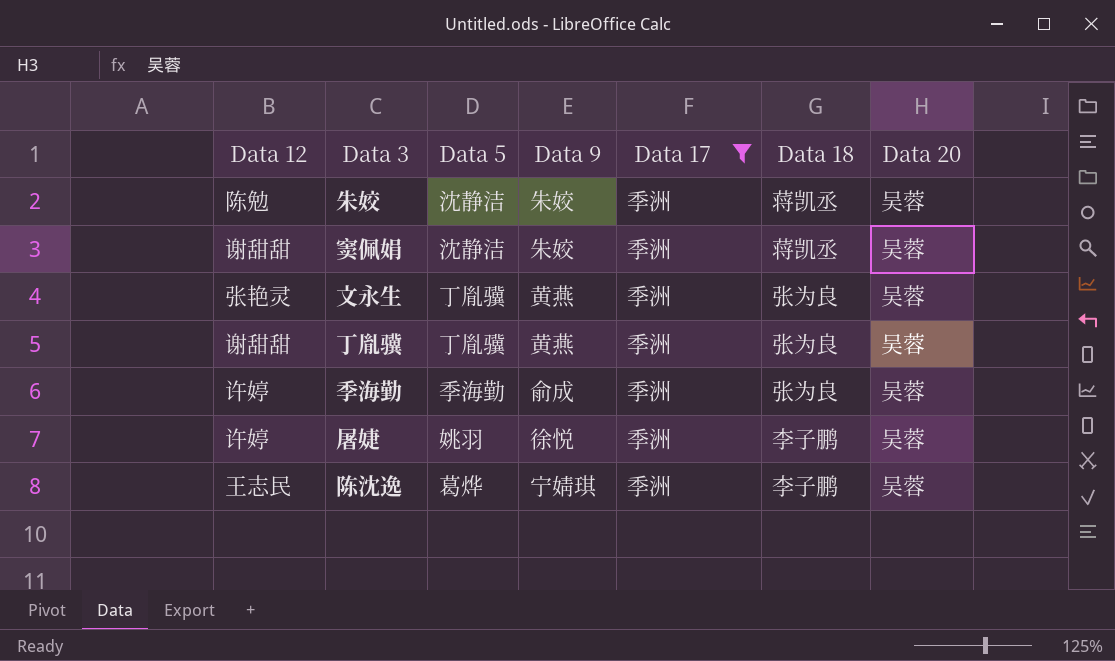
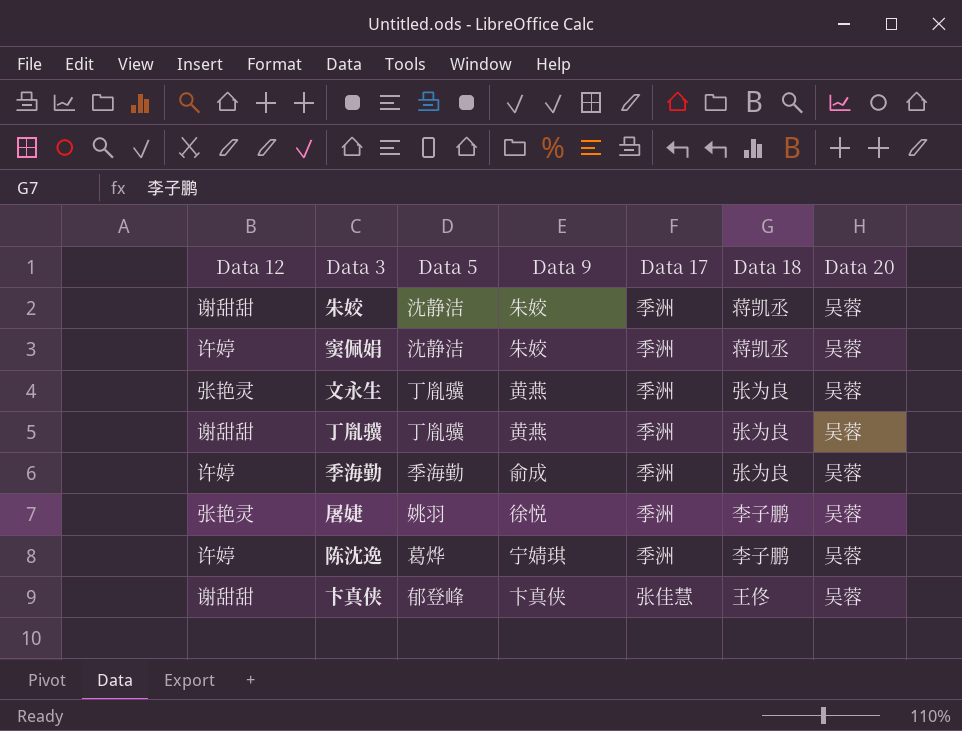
filter: Data 17 = 季洲 -> none
朱姣 | Data 12: 陈勉 -> 谢甜甜
窦佩娟 | Data 12: 谢甜甜 -> 许婷
屠婕 | Data 12: 许婷 -> 张艳灵
陈沈逸 | Data 12: 王志民 -> 许婷

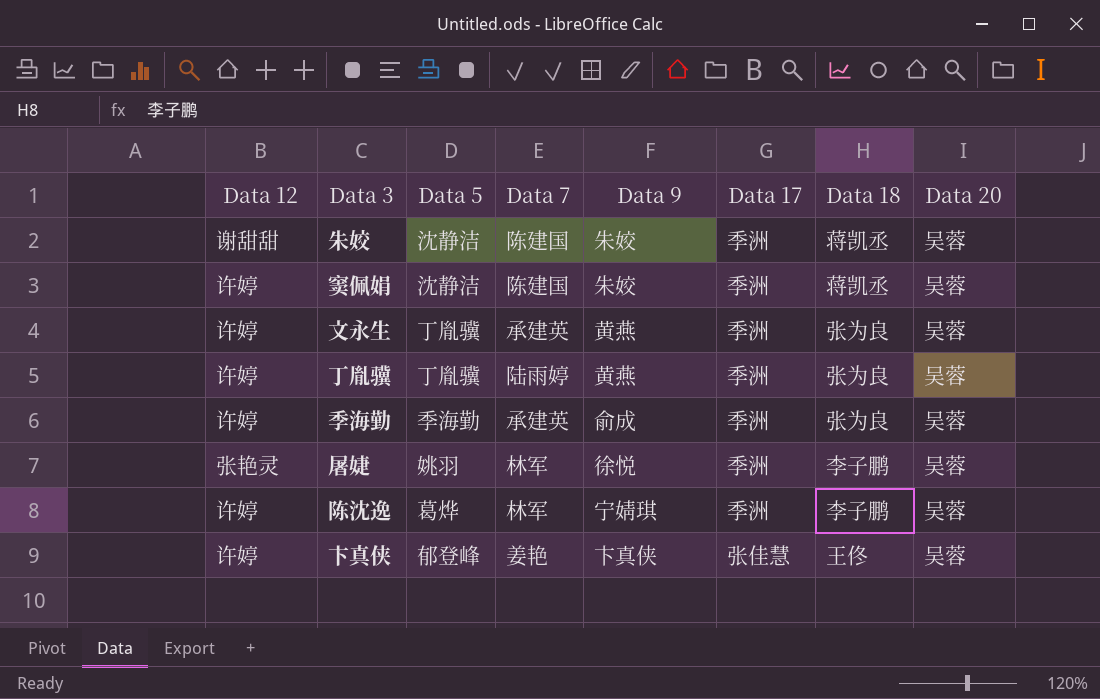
column Data 7 | position: none -> 4
文永生 | Data 12: 张艳灵 -> 许婷
丁胤骥 | Data 12: 谢甜甜 -> 许婷
卞真侠 | Data 12: 谢甜甜 -> 许婷

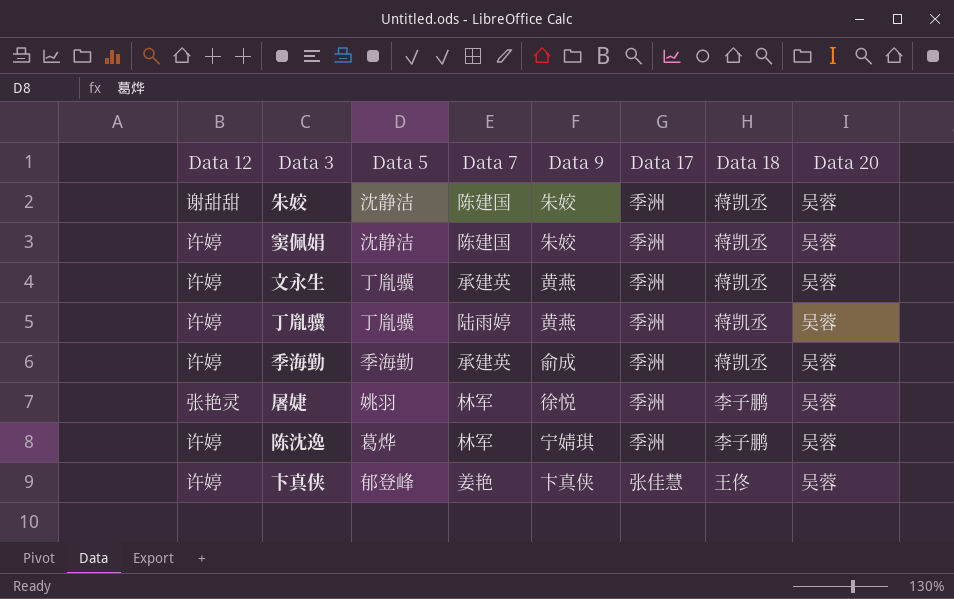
文永生 | Data 18: 张为良 -> 蒋凯丞
丁胤骥 | Data 18: 张为良 -> 蒋凯丞
季海勤 | Data 18: 张为良 -> 蒋凯丞

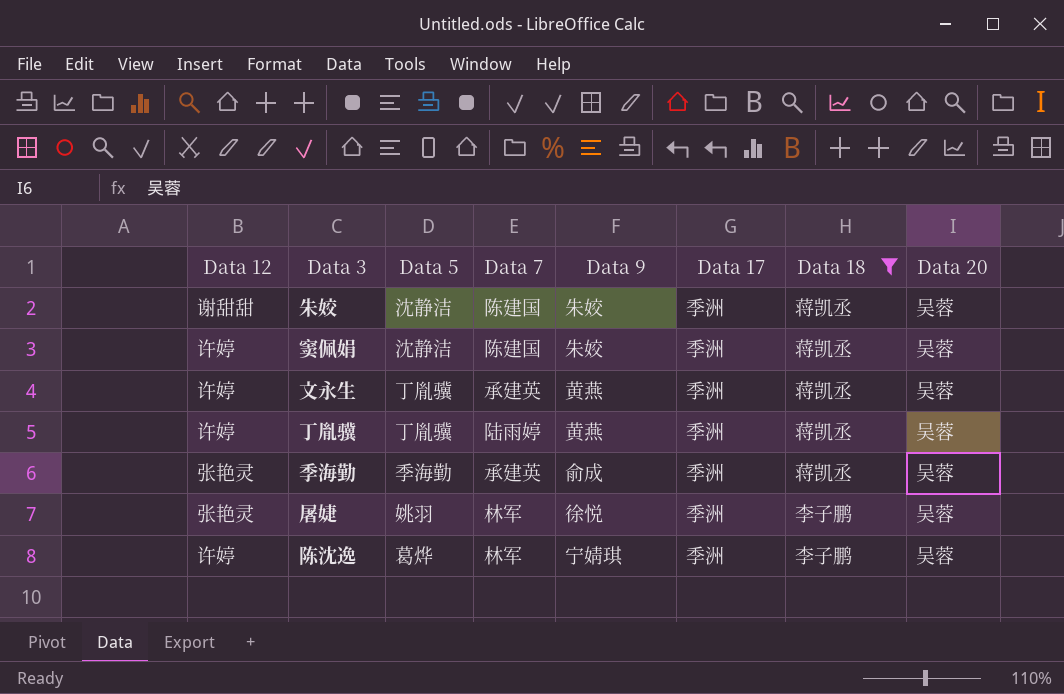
filter: none -> Data 18 != 王佟
季海勤 | Data 12: 许婷 -> 张艳灵

